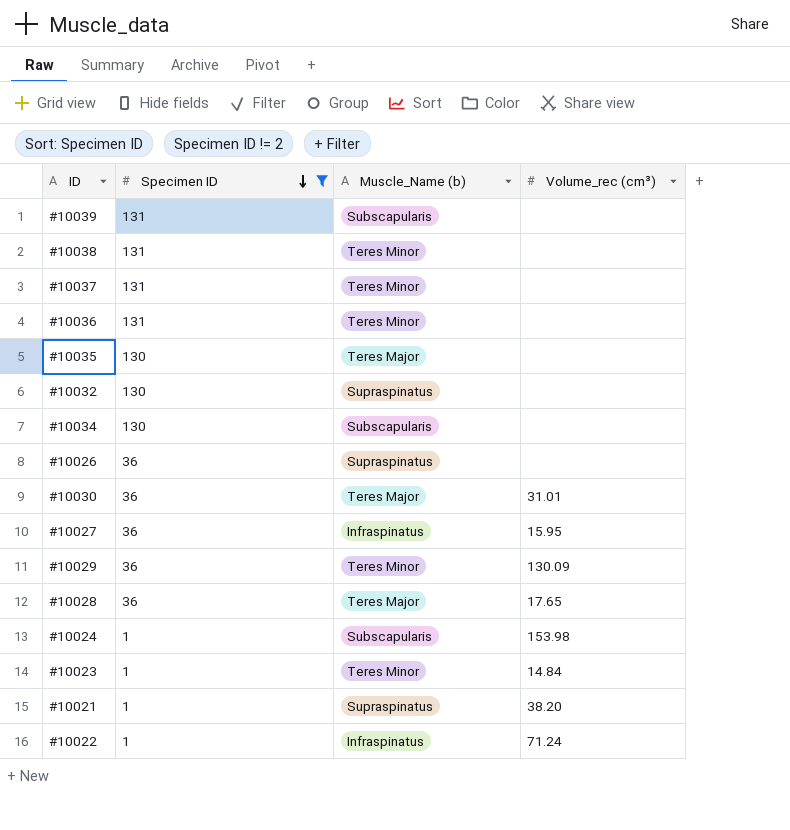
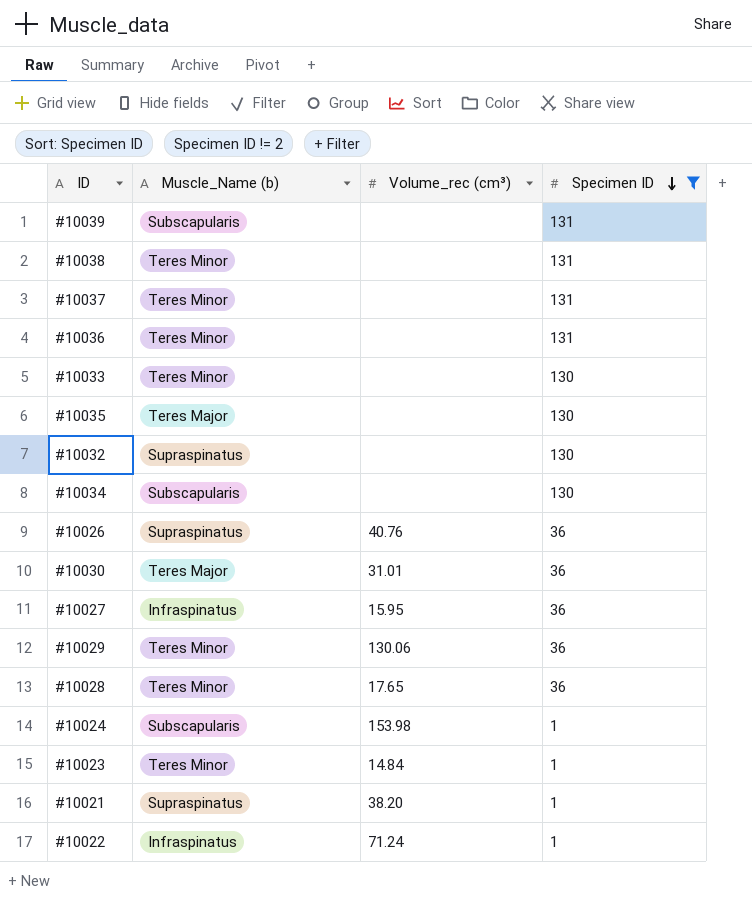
column Specimen ID | position: 2 -> 4
row #10033: none -> Teres Minor | none | 130
#10026 | Volume_rec (cm³): none -> 40.76
#10029 | Volume_rec (cm³): 130.09 -> 130.06
#10028 | Muscle_Name (b): Teres Major -> Teres Minor

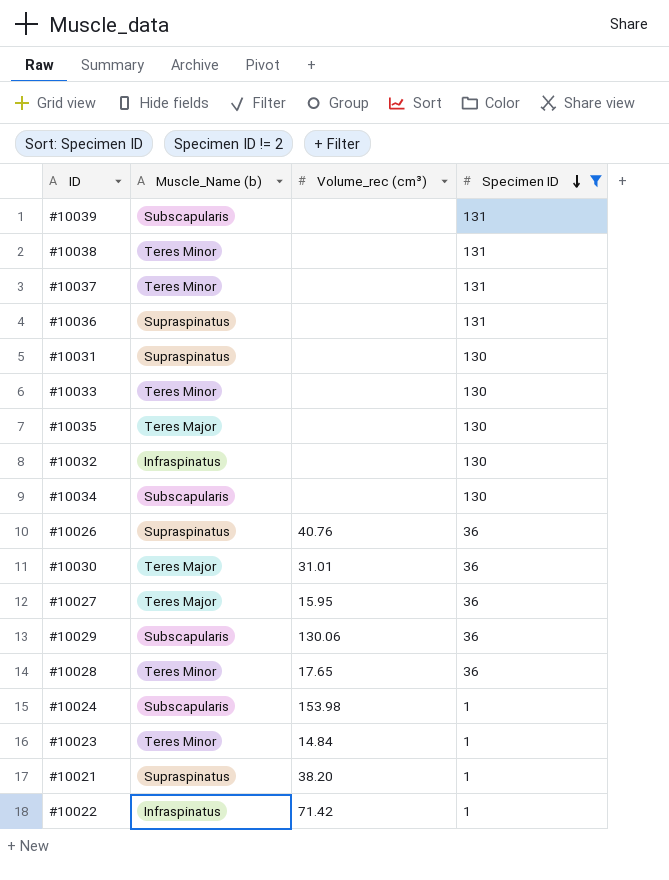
#10036 | Muscle_Name (b): Teres Minor -> Supraspinatus
row #10031: none -> Supraspinatus | none | 130
#10032 | Muscle_Name (b): Supraspinatus -> Infraspinatus
#10027 | Muscle_Name (b): Infraspinatus -> Teres Major
#10029 | Muscle_Name (b): Teres Minor -> Subscapularis
#10022 | Volume_rec (cm³): 71.24 -> 71.42

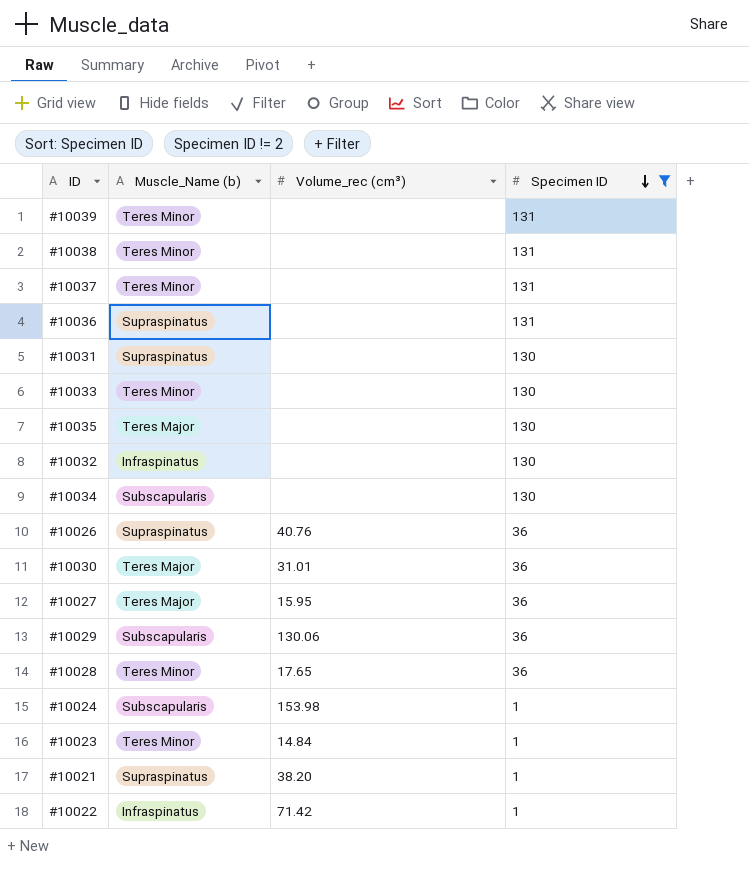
#10039 | Muscle_Name (b): Subscapularis -> Teres Minor

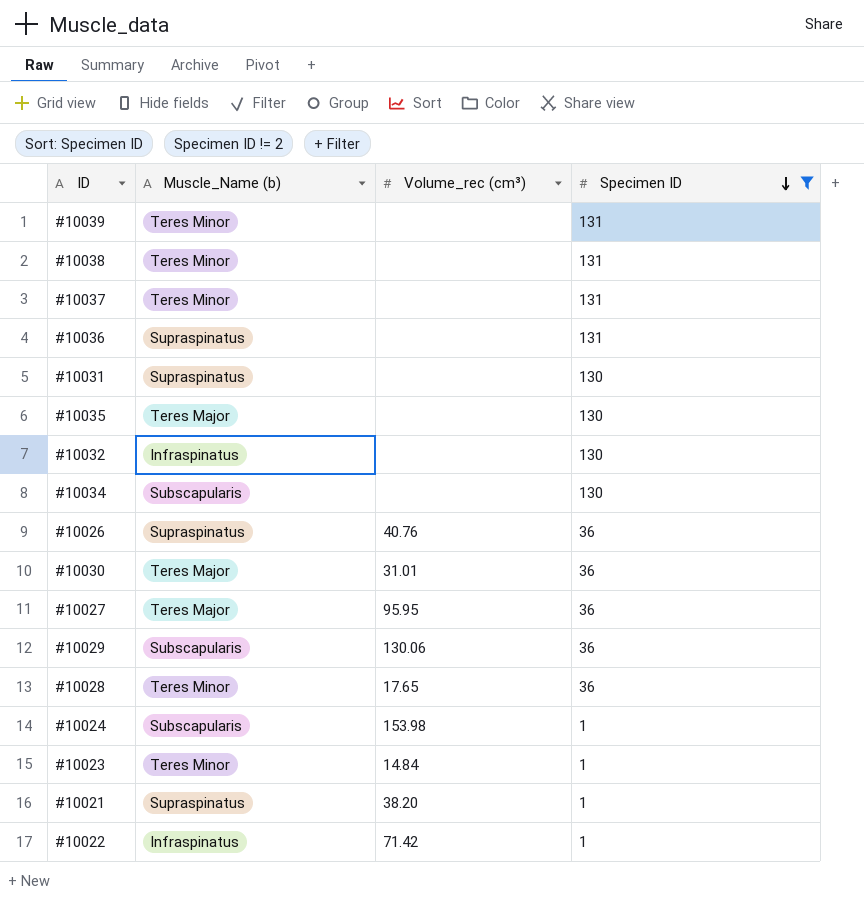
row #10033: Teres Minor | none | 130 -> none
#10027 | Volume_rec (cm³): 15.95 -> 95.95

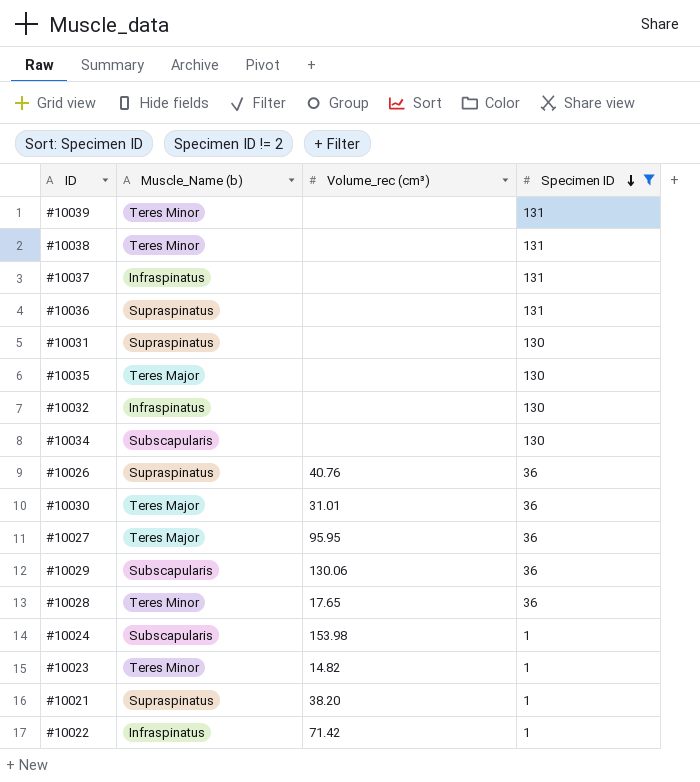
#10037 | Muscle_Name (b): Teres Minor -> Infraspinatus
#10023 | Volume_rec (cm³): 14.84 -> 14.82

